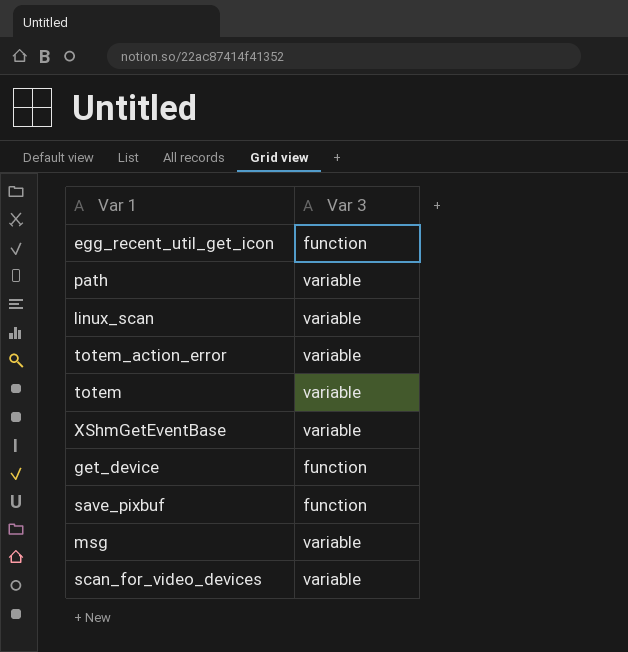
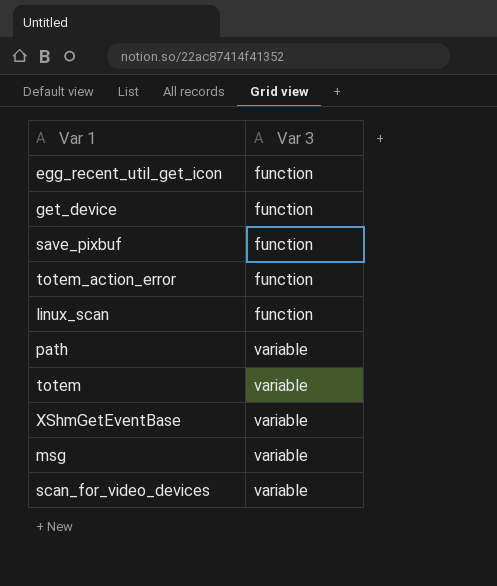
row order: none -> Var 3 ascending
totem_action_error | Var 3: variable -> function
linux_scan | Var 3: variable -> function

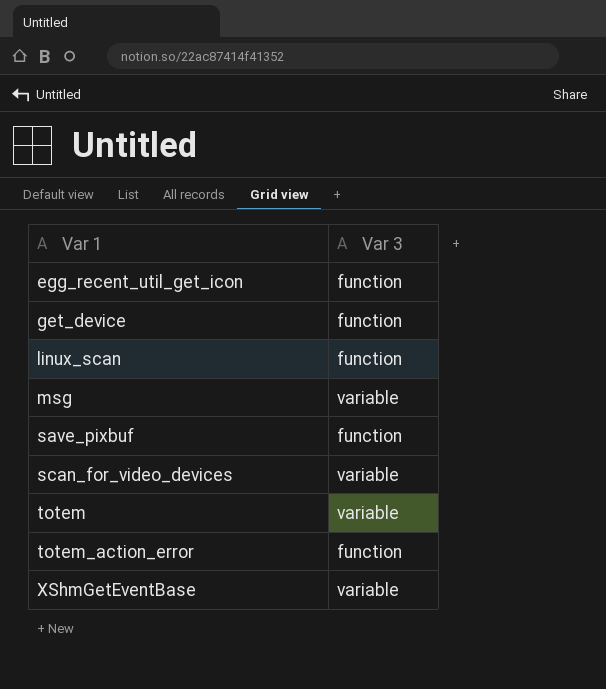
row order: Var 3 ascending -> Var 1 ascending
row path: variable -> none

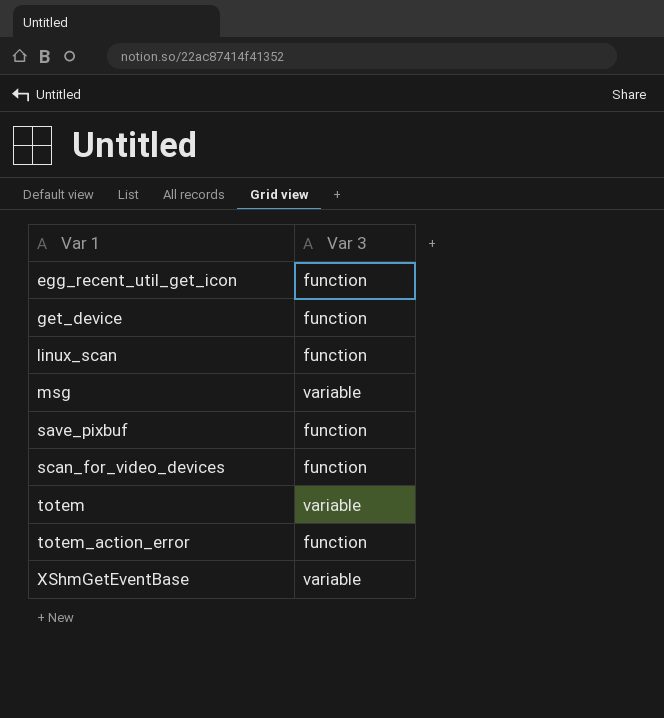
scan_for_video_devices | Var 3: variable -> function

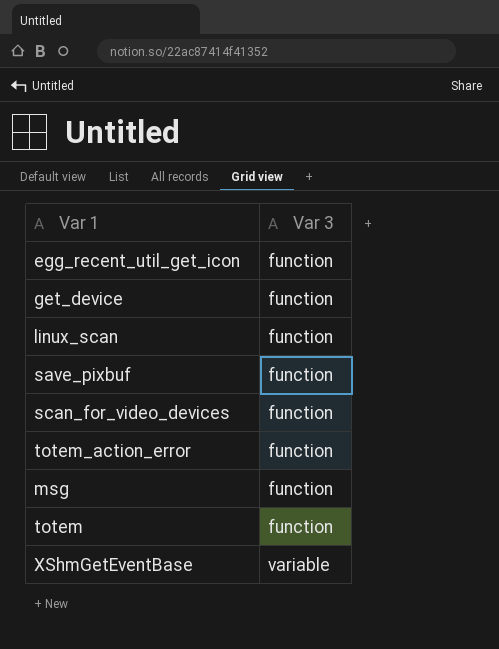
row order: Var 1 ascending -> Var 3 ascending
msg | Var 3: variable -> function
totem | Var 3: variable -> function

